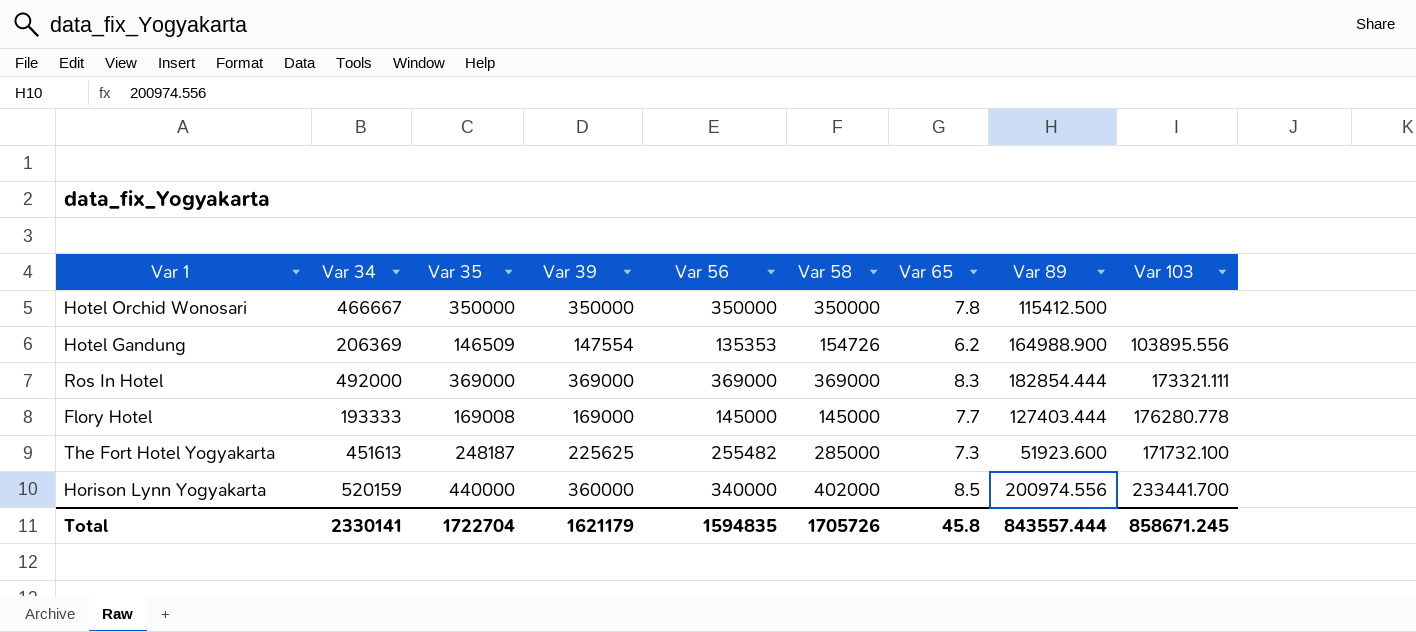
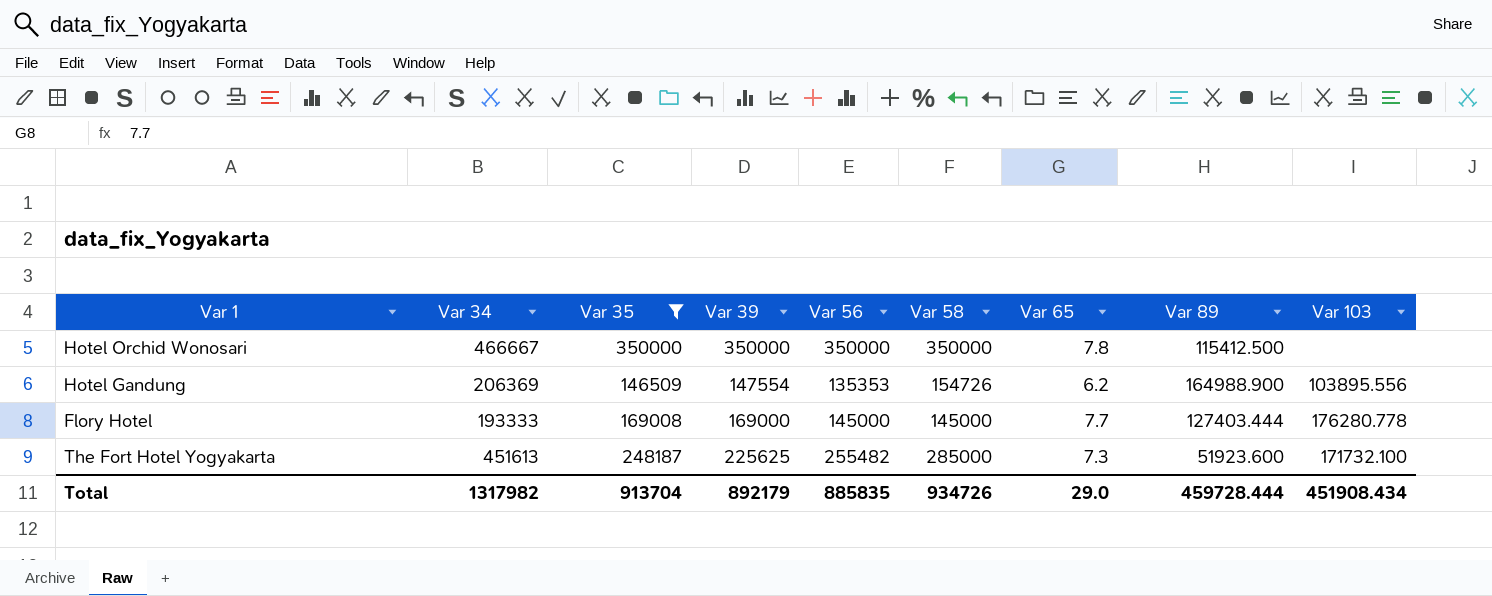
filter: none -> Var 35 <= 350000
Total | Var 34: 2330141 -> 1317982
Total | Var 35: 1722704 -> 913704
Total | Var 39: 1621179 -> 892179
Total | Var 56: 1594835 -> 885835
Total | Var 58: 1705726 -> 934726
Total | Var 65: 45.8 -> 29.0
Total | Var 89: 843557.444 -> 459728.444
Total | Var 103: 858671.245 -> 451908.434

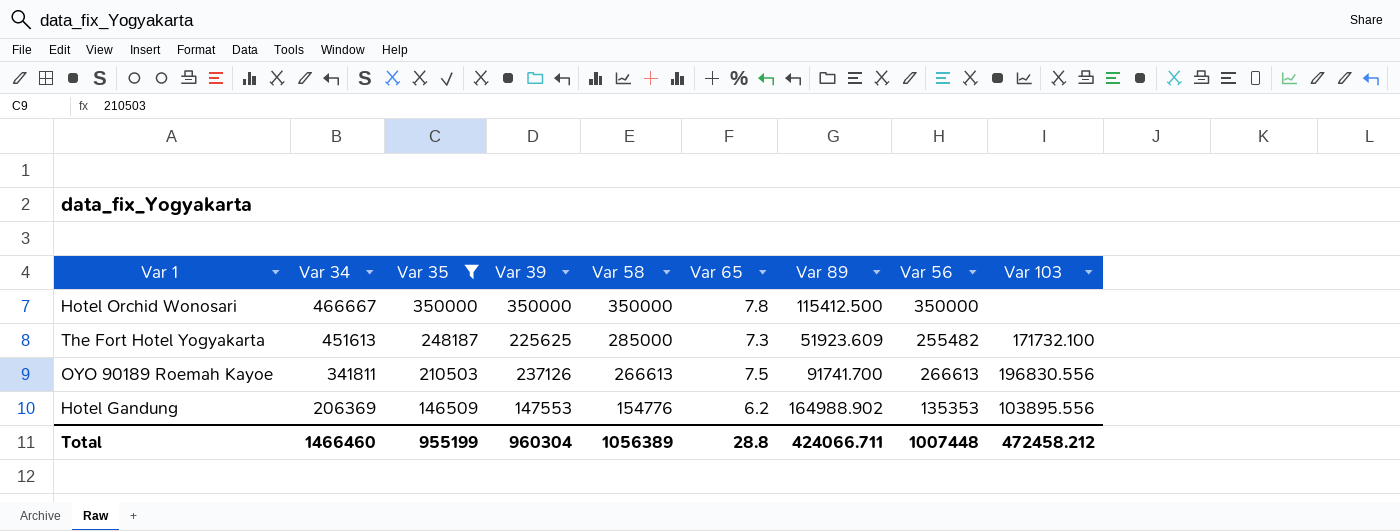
row order: none -> Var 34 descending
column Var 56 | position: 5 -> 8
row Flory Hotel: 193333 | 169008 | 169000 | 145000 | 145000 | 7.7 | 127403.444 | 176280.778 -> none
The Fort Hotel Yogyakarta | Var 89: 51923.600 -> 51923.609
row OYO 90189 Roemah Kayoe: none -> 341811 | 210503 | 237126 | 266613 | 7.5 | 91741.700 | 266613 | 196830.556
Hotel Gandung | Var 39: 147554 -> 147553
Hotel Gandung | Var 58: 154726 -> 154776
Hotel Gandung | Var 89: 164988.900 -> 164988.902
Total | Var 34: 1317982 -> 1466460
Total | Var 35: 913704 -> 955199
Total | Var 39: 892179 -> 960304
Total | Var 58: 934726 -> 1056389
Total | Var 65: 29.0 -> 28.8
Total | Var 89: 459728.444 -> 424066.711
Total | Var 56: 885835 -> 1007448
Total | Var 103: 451908.434 -> 472458.212

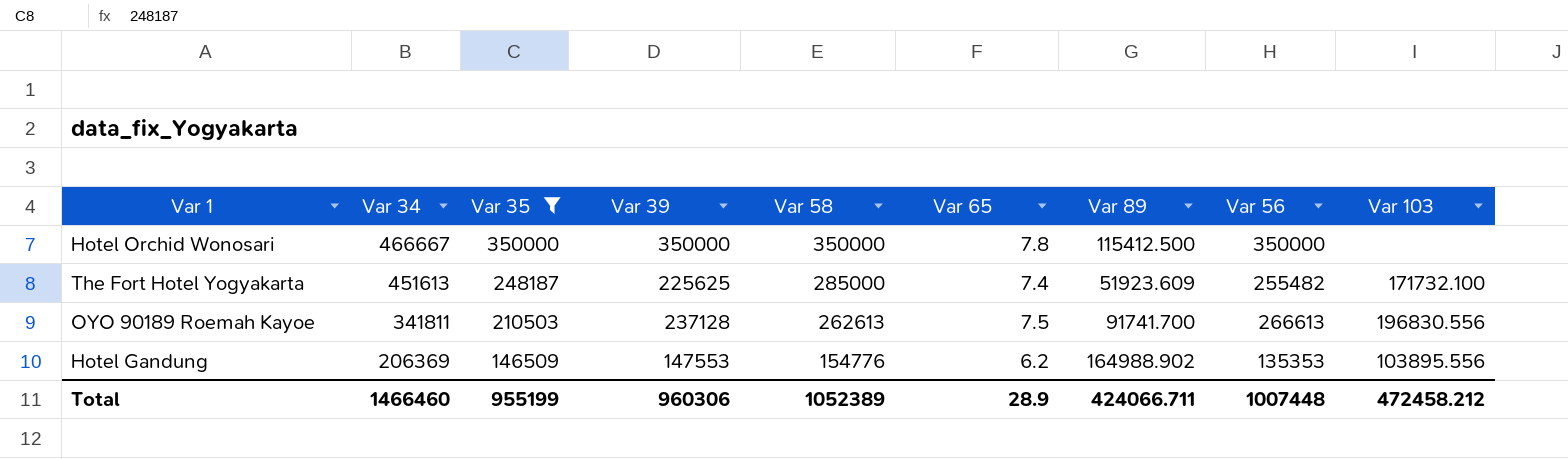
The Fort Hotel Yogyakarta | Var 65: 7.3 -> 7.4
OYO 90189 Roemah Kayoe | Var 39: 237126 -> 237128
OYO 90189 Roemah Kayoe | Var 58: 266613 -> 262613
Total | Var 39: 960304 -> 960306
Total | Var 58: 1056389 -> 1052389
Total | Var 65: 28.8 -> 28.9

